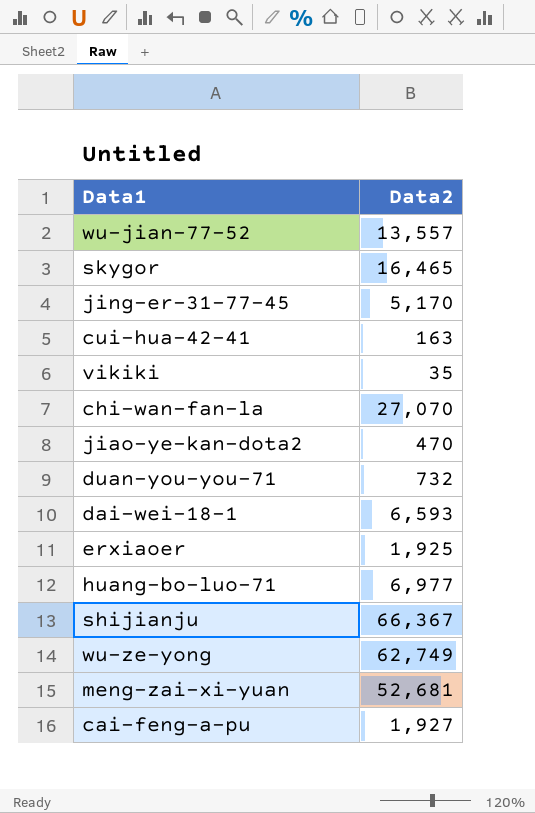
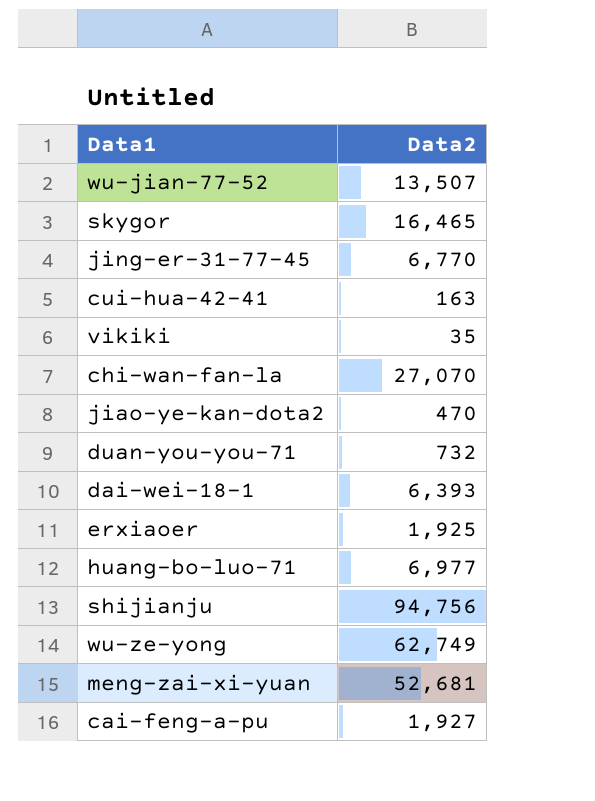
wu-jian-77-52 | Data2: 13,557 -> 13,507
jing-er-31-77-45 | Data2: 5,170 -> 6,770
dai-wei-18-1 | Data2: 6,593 -> 6,393
shijianju | Data2: 66,367 -> 94,756

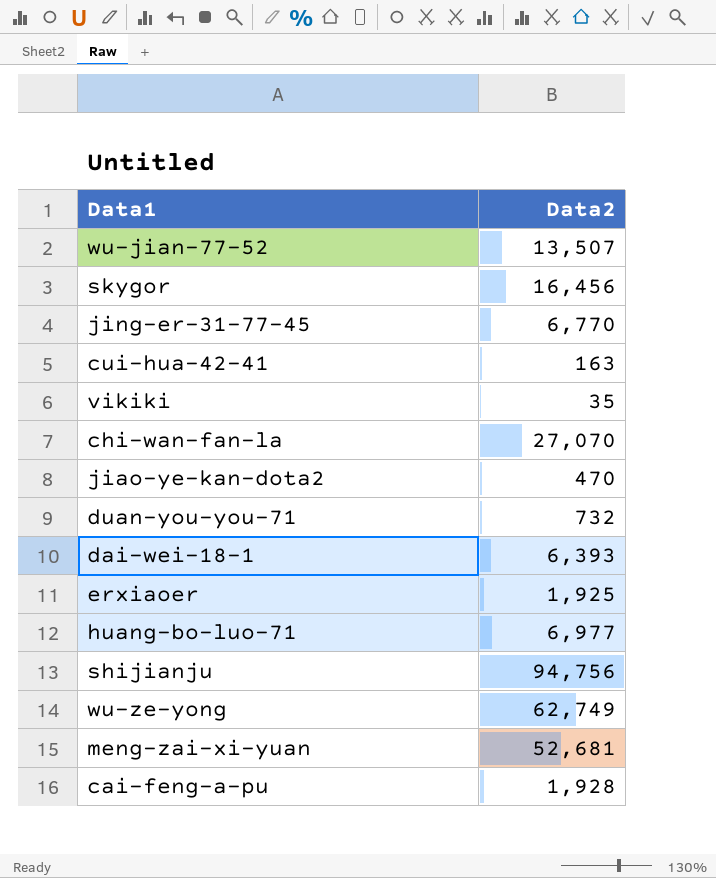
skygor | Data2: 16,465 -> 16,456
cai-feng-a-pu | Data2: 1,927 -> 1,928

